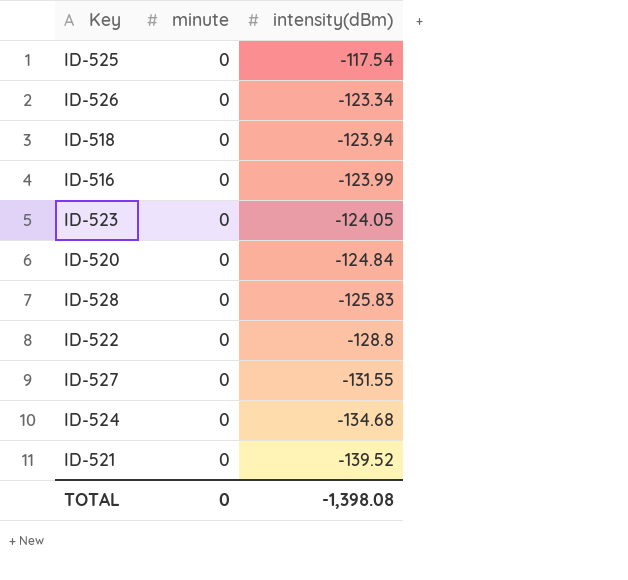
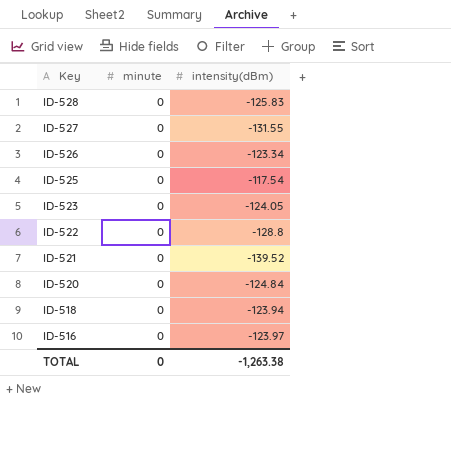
row order: intensity(dBm) descending -> Key descending
row ID-524: 0 | -134.68 -> none
ID-516 | intensity(dBm): -123.99 -> -123.97
TOTAL | intensity(dBm): -1,398.08 -> -1,263.38

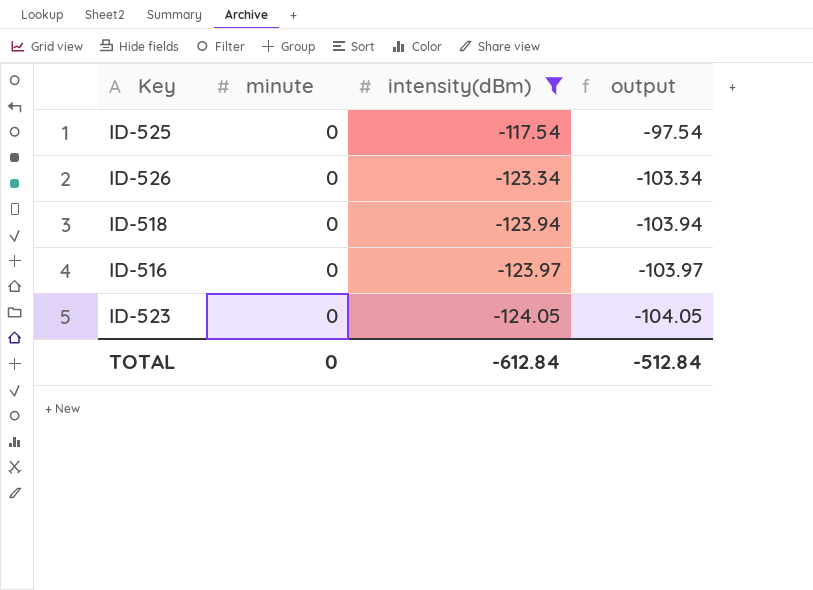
filter: none -> intensity(dBm) >= -124.05
row order: Key descending -> intensity(dBm) descending
column output | formula: none -> [intensity(dBm)] + 20
TOTAL | intensity(dBm): -1,263.38 -> -612.84

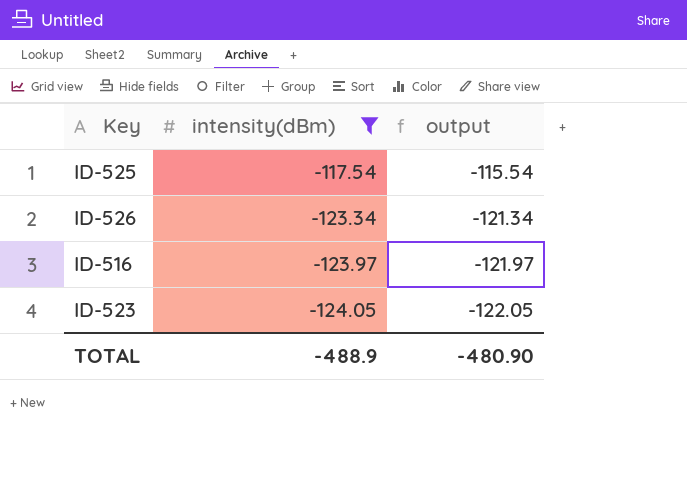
column minute | position: 2 -> none
column output | formula: [intensity(dBm)] + 20 -> [intensity(dBm)] + 2
row ID-518: 0 | -123.94 | -103.94 -> none
TOTAL | intensity(dBm): -612.84 -> -488.9
TOTAL | output: -512.84 -> -480.90

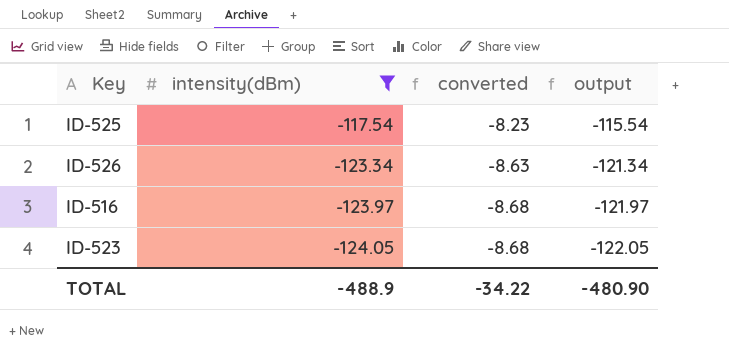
column converted | formula: none -> [intensity(dBm)] * 0.07

